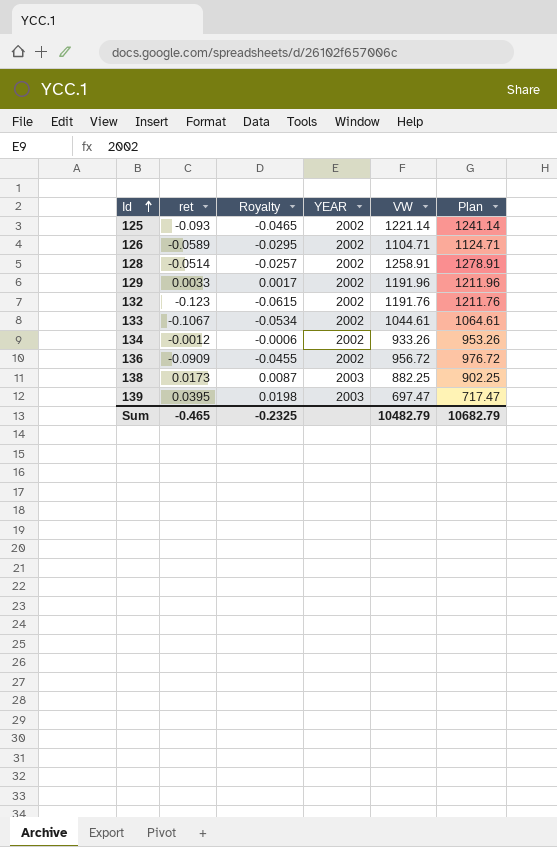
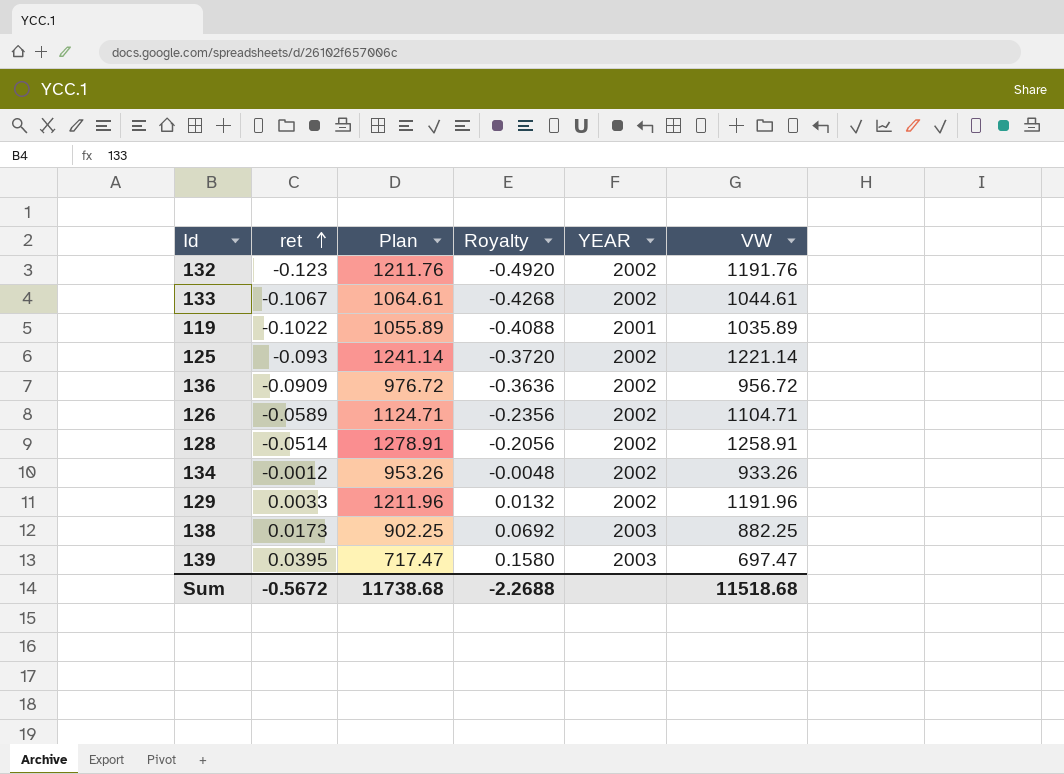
row order: Id ascending -> ret ascending
column Plan | position: 6 -> 3
column Royalty | formula: [ret] * 0.5 -> [ret] * 4
row 119: none -> -0.1022 | 1055.89 | -0.4088 | 2001 | 1035.89
Sum | ret: -0.465 -> -0.5672
Sum | Plan: 10682.79 -> 11738.68
Sum | Royalty: -0.2325 -> -2.2688
Sum | VW: 10482.79 -> 11518.68

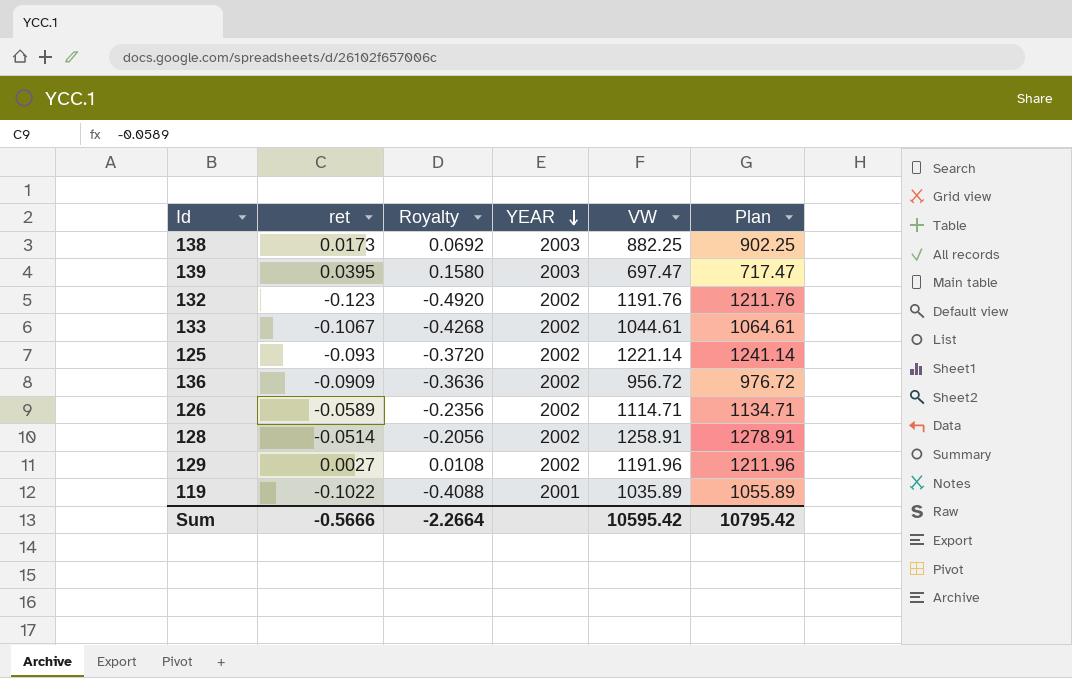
row order: ret ascending -> YEAR descending
column Plan | position: 3 -> 6
row 134: -0.0012 | 953.26 | -0.0048 | 2002 | 933.26 -> none
126 | VW: 1104.71 -> 1114.71
126 | Plan: 1124.71 -> 1134.71
129 | ret: 0.0033 -> 0.0027
129 | Royalty: 0.0132 -> 0.0108
Sum | ret: -0.5672 -> -0.5666
Sum | Royalty: -2.2688 -> -2.2664
Sum | VW: 11518.68 -> 10595.42
Sum | Plan: 11738.68 -> 10795.42

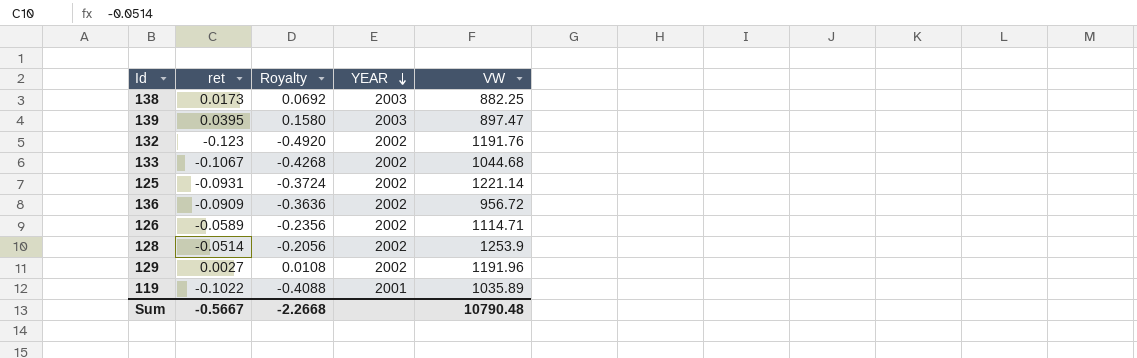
column Plan | formula: [VW] + 20 -> none
139 | VW: 697.47 -> 897.47
133 | VW: 1044.61 -> 1044.68
125 | ret: -0.093 -> -0.0931
125 | Royalty: -0.3720 -> -0.3724
128 | VW: 1258.91 -> 1253.9
Sum | ret: -0.5666 -> -0.5667
Sum | Royalty: -2.2664 -> -2.2668
Sum | VW: 10595.42 -> 10790.48

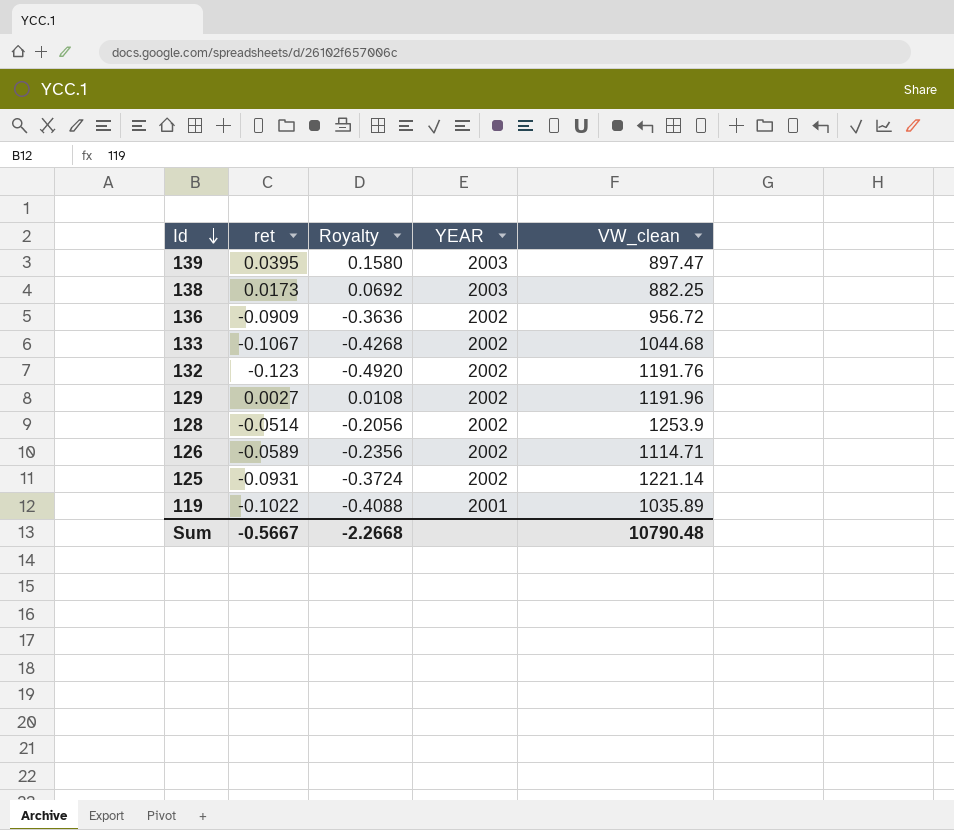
row order: YEAR descending -> Id descending
column name: VW -> VW_clean

